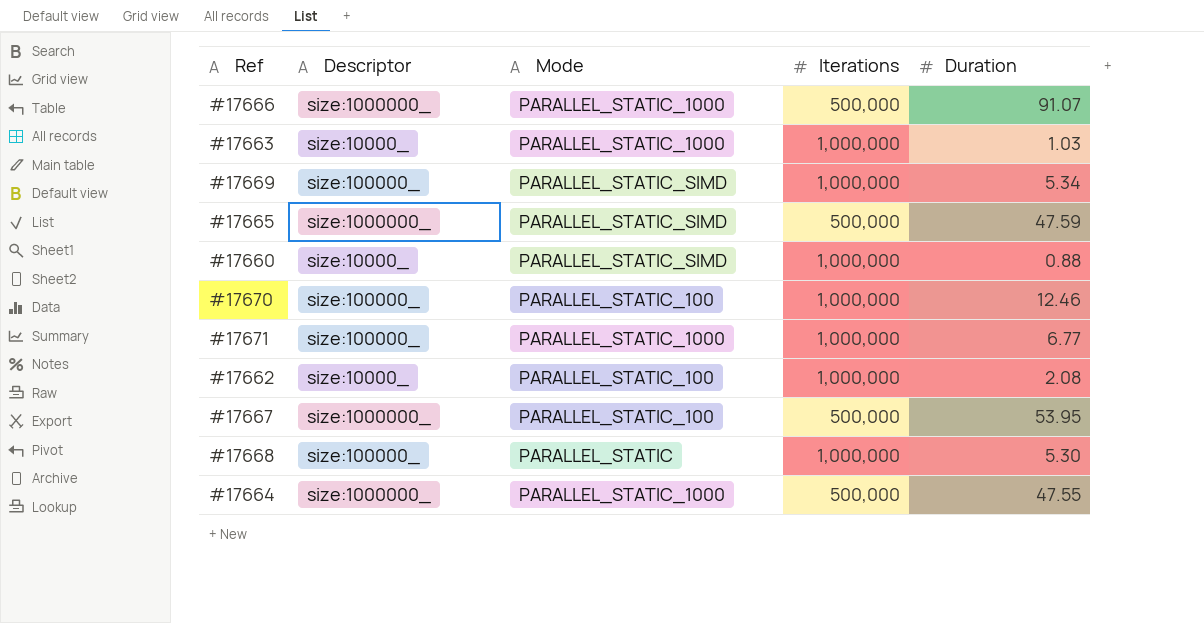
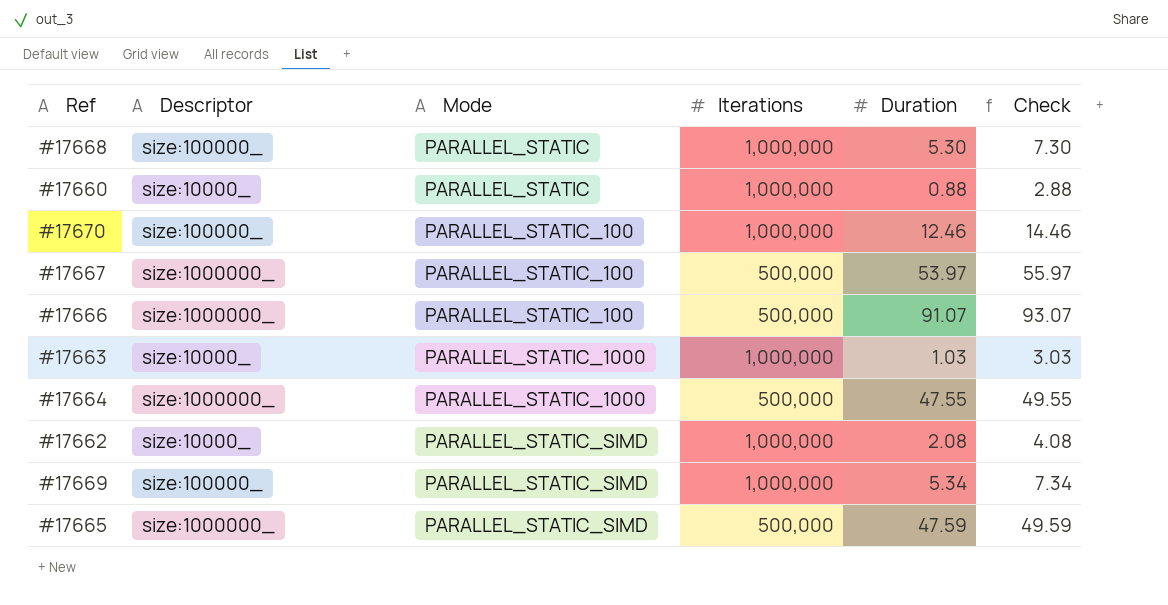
row order: none -> Mode ascending
column Check | formula: none -> [Duration] + 2
row #17671: size:100000_ | PARALLEL_STATIC_1000 | 1,000,000 | 6.77 -> none
#17660 | Mode: PARALLEL_STATIC_SIMD -> PARALLEL_STATIC
#17667 | Duration: 53.95 -> 53.97
#17666 | Mode: PARALLEL_STATIC_1000 -> PARALLEL_STATIC_100
#17662 | Mode: PARALLEL_STATIC_100 -> PARALLEL_STATIC_SIMD

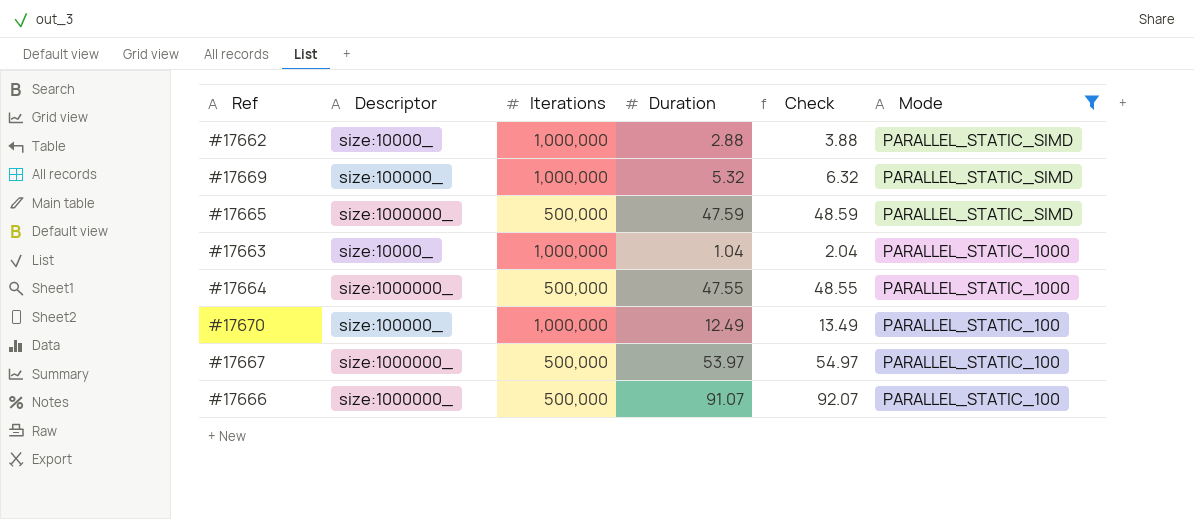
filter: none -> Mode != PARALLEL_STATIC
row order: Mode ascending -> Mode descending
column Check | formula: [Duration] + 2 -> [Duration] + 1
column Mode | position: 3 -> 6
#17662 | Duration: 2.08 -> 2.88
#17669 | Duration: 5.34 -> 5.32
#17663 | Duration: 1.03 -> 1.04
#17670 | Duration: 12.46 -> 12.49

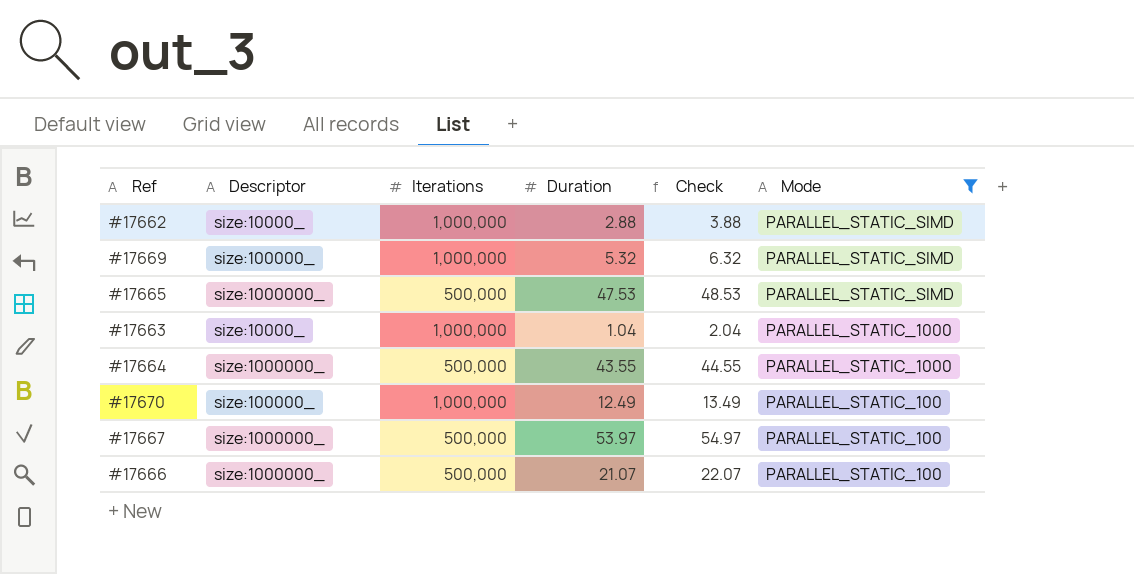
#17665 | Duration: 47.59 -> 47.53
#17665 | Check: 48.59 -> 48.53
#17664 | Duration: 47.55 -> 43.55
#17664 | Check: 48.55 -> 44.55
#17666 | Duration: 91.07 -> 21.07
#17666 | Check: 92.07 -> 22.07

